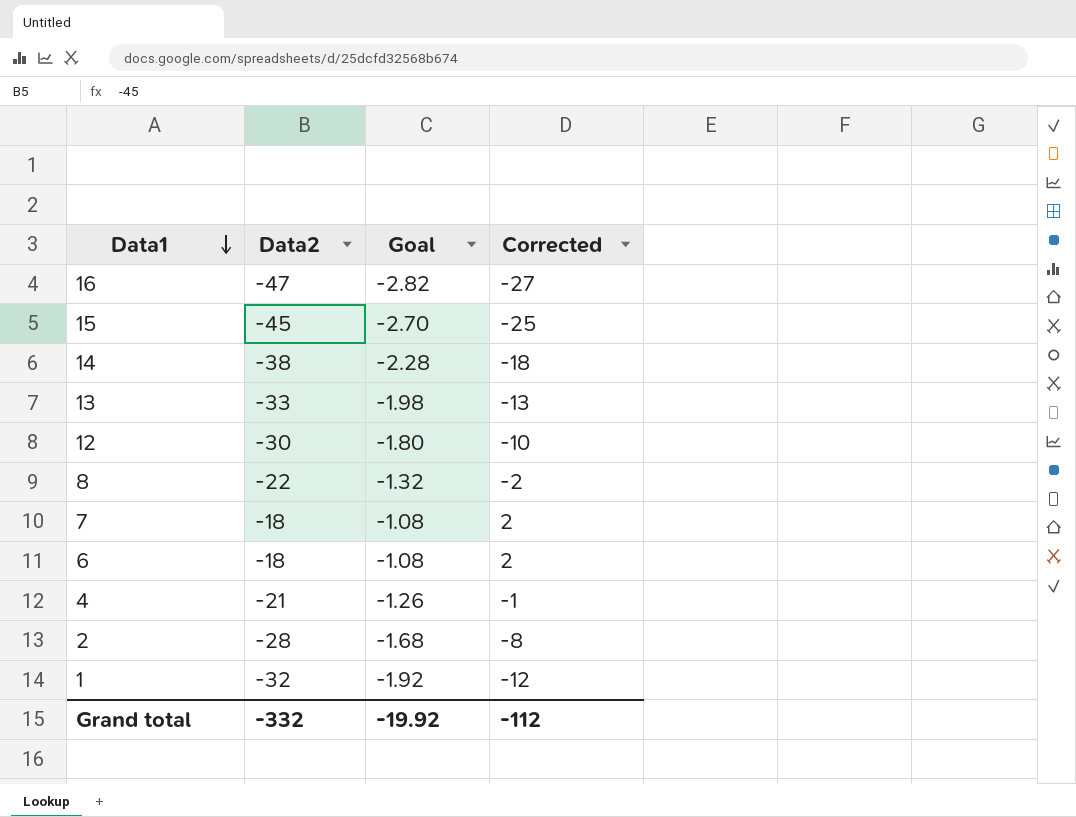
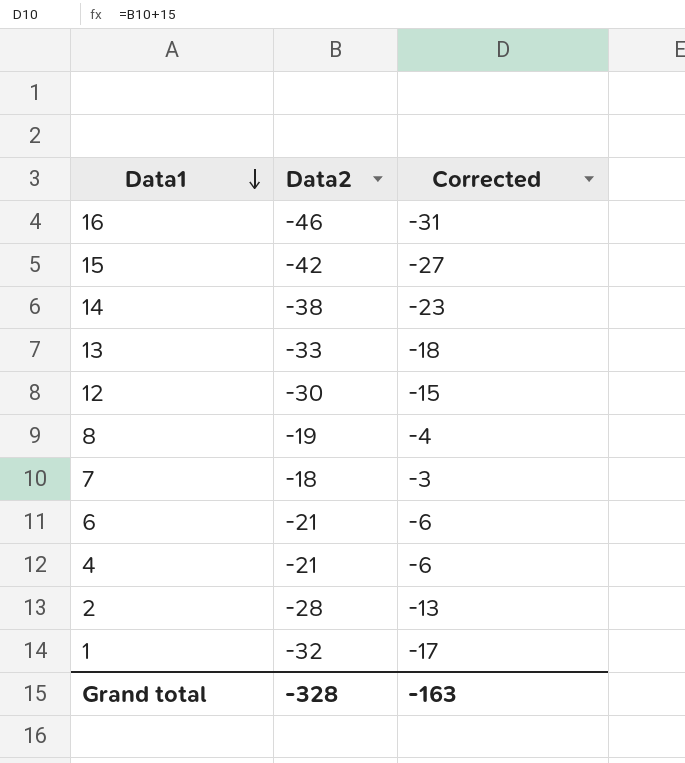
column Goal | formula: [Data2] * 0.06 -> none
column Corrected | formula: [Data2] + 20 -> [Data2] + 15
16 | Data2: -47 -> -46
15 | Data2: -45 -> -42
8 | Data2: -22 -> -19
6 | Data2: -18 -> -21
Grand total | Data2: -332 -> -328
Grand total | Corrected: -112 -> -163

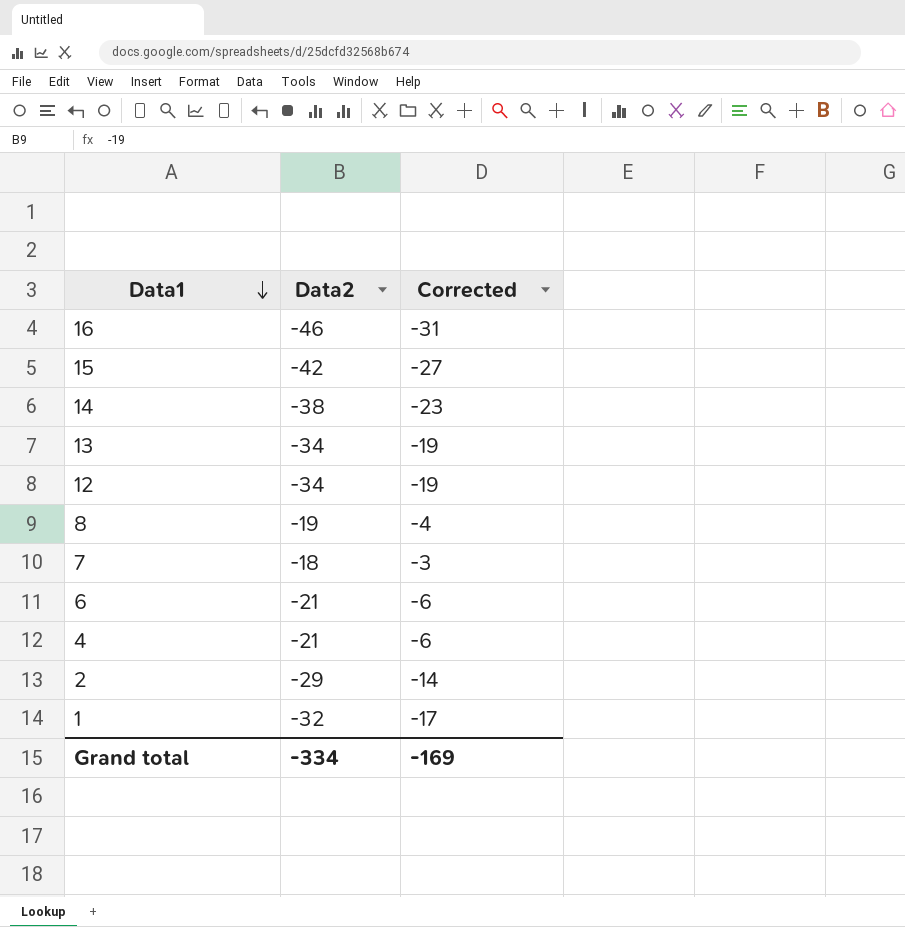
13 | Data2: -33 -> -34
13 | Corrected: -18 -> -19
12 | Data2: -30 -> -34
12 | Corrected: -15 -> -19
2 | Data2: -28 -> -29
2 | Corrected: -13 -> -14
Grand total | Data2: -328 -> -334
Grand total | Corrected: -163 -> -169

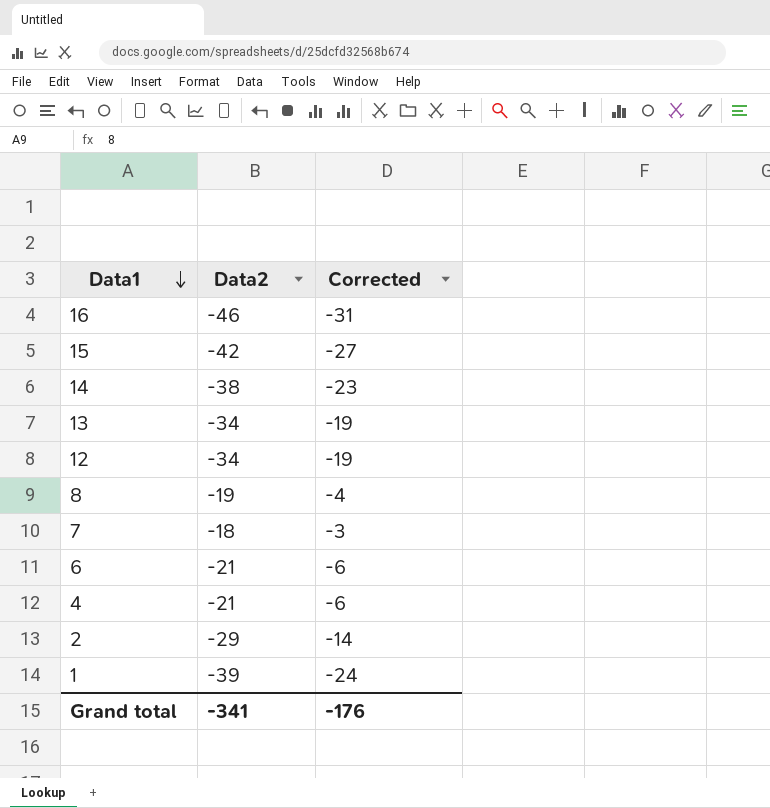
1 | Data2: -32 -> -39
1 | Corrected: -17 -> -24
Grand total | Data2: -334 -> -341
Grand total | Corrected: -169 -> -176

